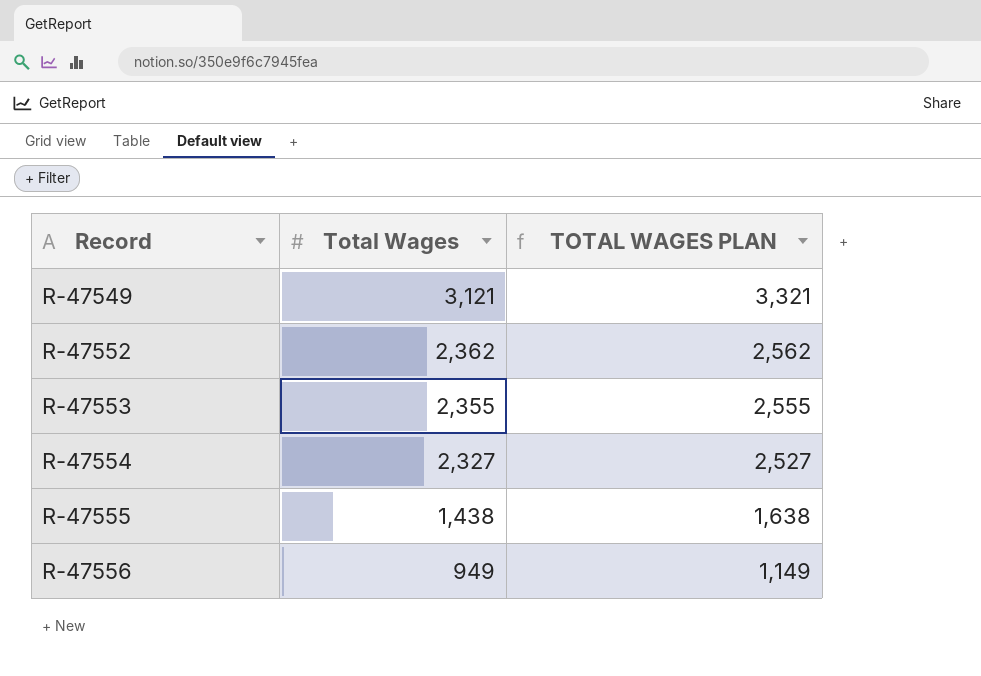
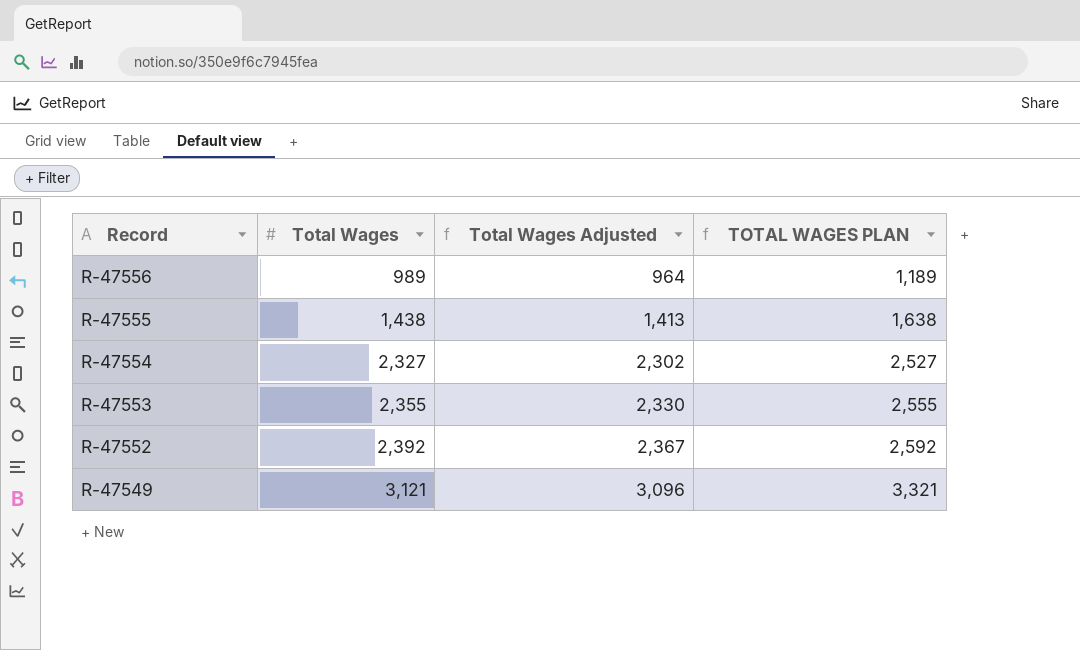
row order: Record ascending -> Record descending
column Total Wages Adjusted | formula: none -> [Total Wages] - 25
R-47556 | Total Wages: 949 -> 989
R-47556 | TOTAL WAGES PLAN: 1,149 -> 1,189
R-47552 | Total Wages: 2,362 -> 2,392
R-47552 | TOTAL WAGES PLAN: 2,562 -> 2,592

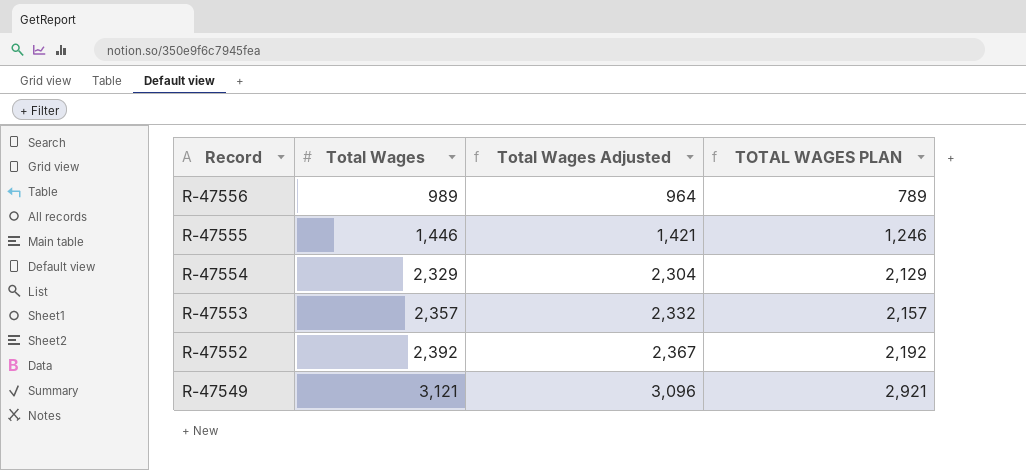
column TOTAL WAGES PLAN | formula: [Total Wages] + 200 -> [Total Wages] - 200
R-47555 | Total Wages: 1,438 -> 1,446
R-47555 | Total Wages Adjusted: 1,413 -> 1,421
R-47554 | Total Wages: 2,327 -> 2,329
R-47554 | Total Wages Adjusted: 2,302 -> 2,304
R-47553 | Total Wages: 2,355 -> 2,357
R-47553 | Total Wages Adjusted: 2,330 -> 2,332

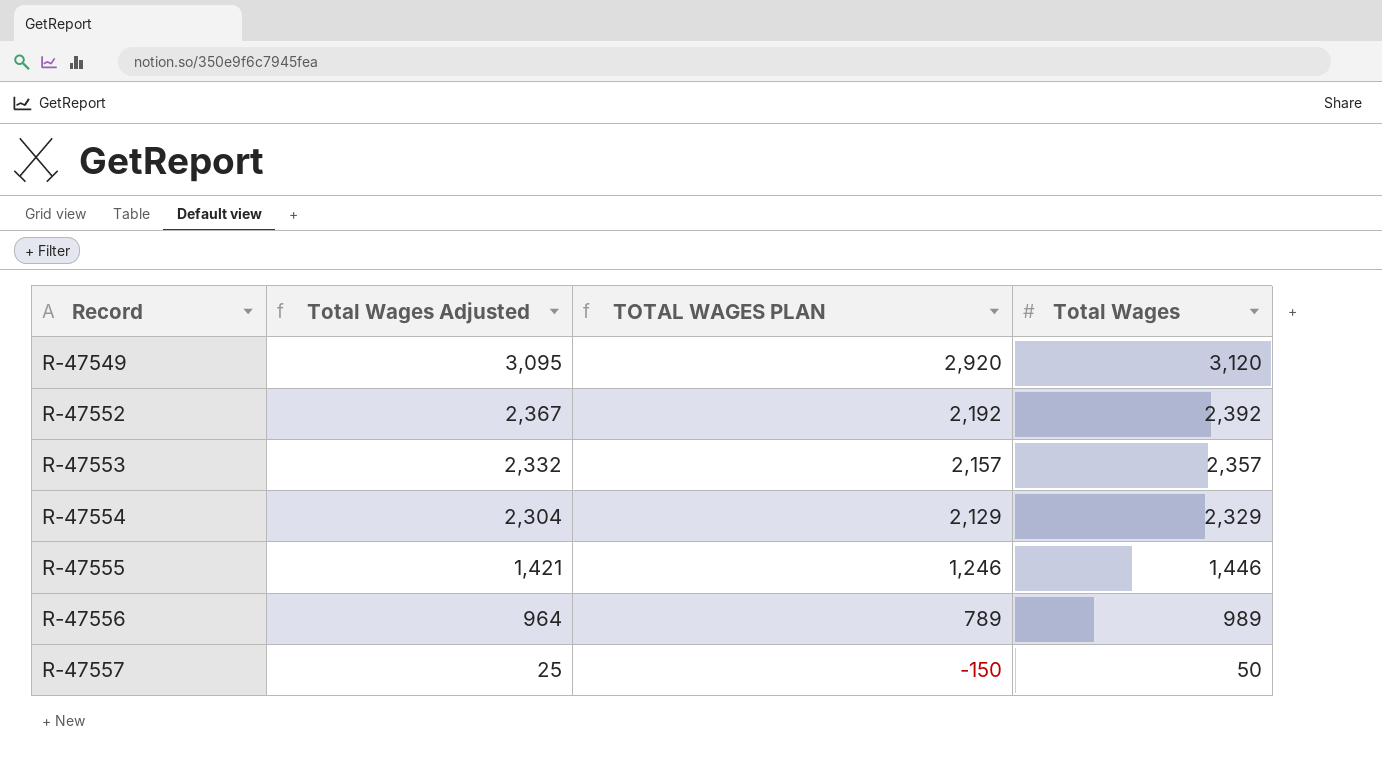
row order: Record descending -> Record ascending
column Total Wages | position: 2 -> 4
R-47549 | Total Wages Adjusted: 3,096 -> 3,095
R-47549 | TOTAL WAGES PLAN: 2,921 -> 2,920
R-47549 | Total Wages: 3,121 -> 3,120
row R-47557: none -> 25 | -150 | 50

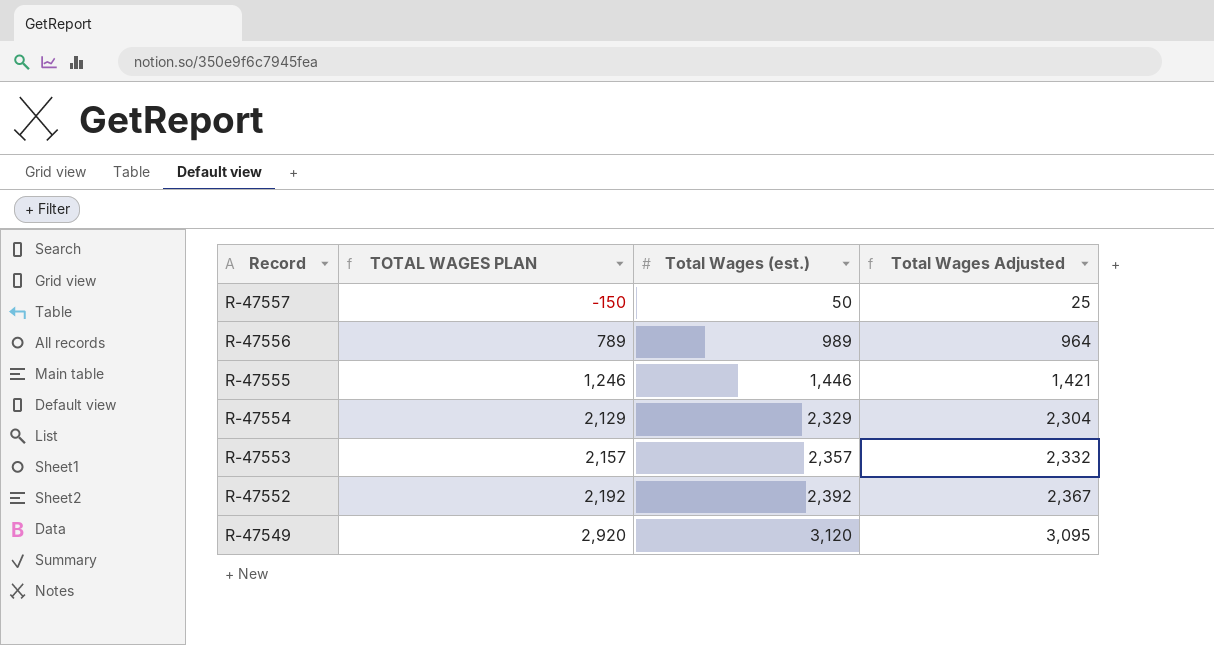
row order: Record ascending -> Record descending
column name: Total Wages -> Total Wages (est.)
column Total Wages Adjusted | position: 2 -> 4

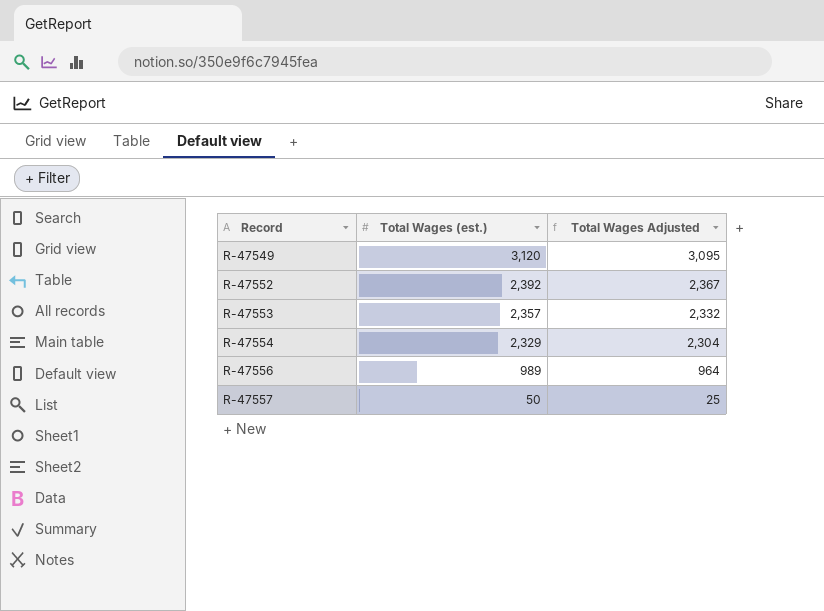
row order: Record descending -> Record ascending
column TOTAL WAGES PLAN | formula: [Total Wages (est.)] - 200 -> none
row R-47555: 1,246 | 1,446 | 1,421 -> none

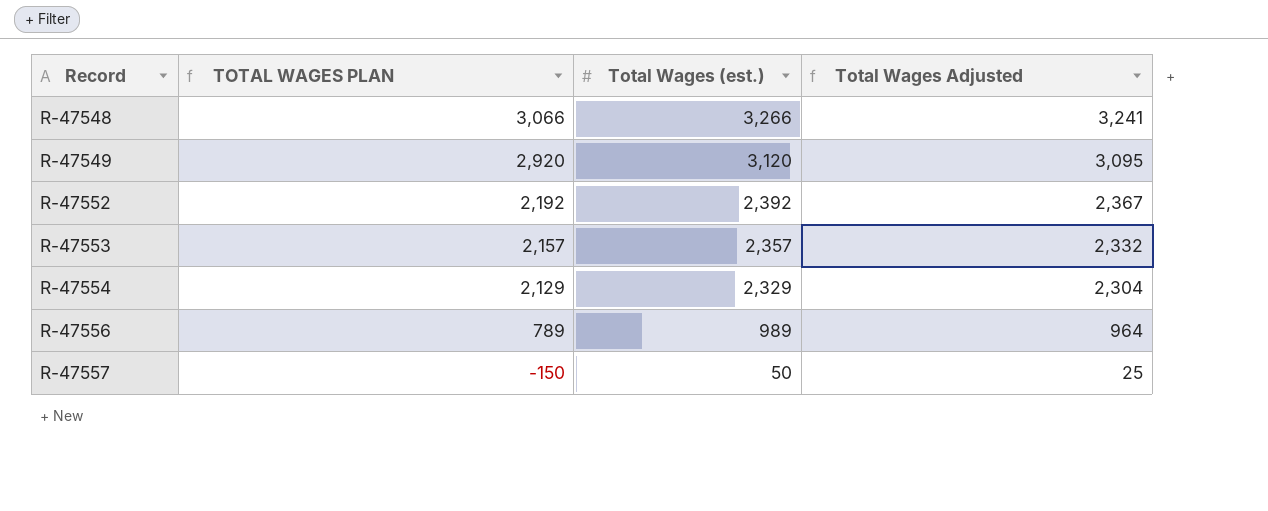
column TOTAL WAGES PLAN | formula: none -> [Total Wages (est.)] - 200
row R-47548: none -> 3,066 | 3,266 | 3,241

